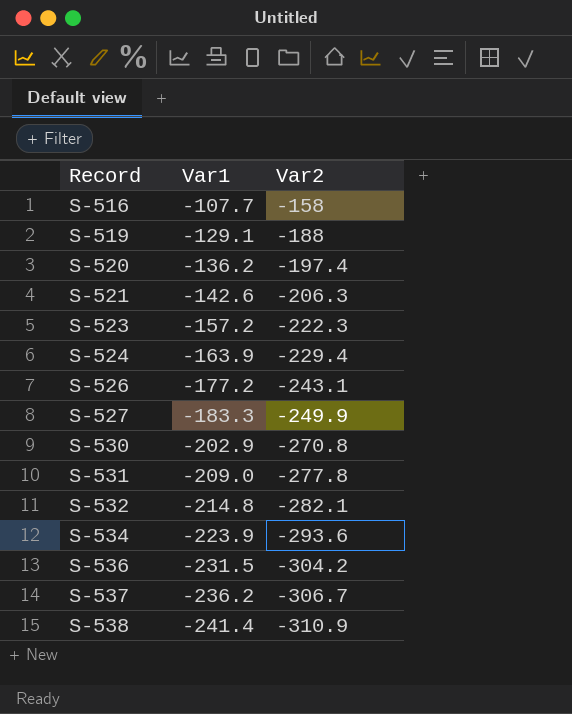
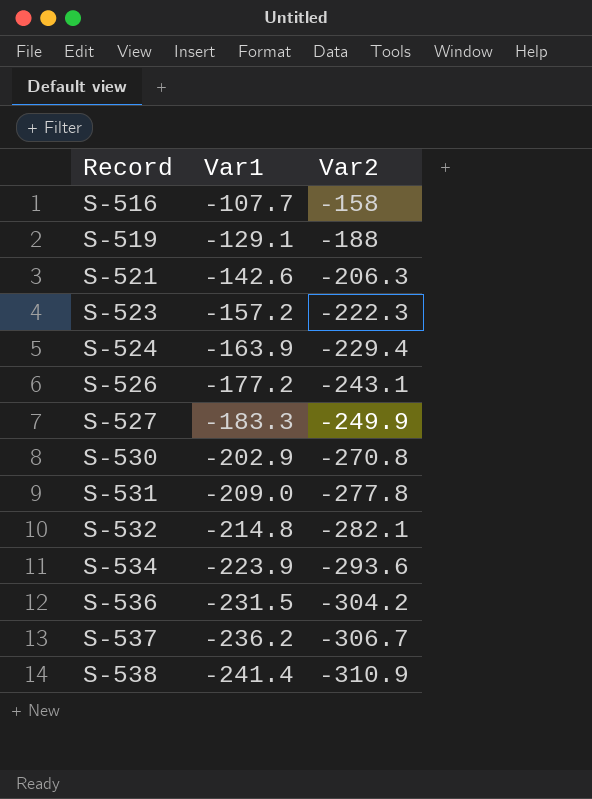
row S-520: -136.2 | -197.4 -> none

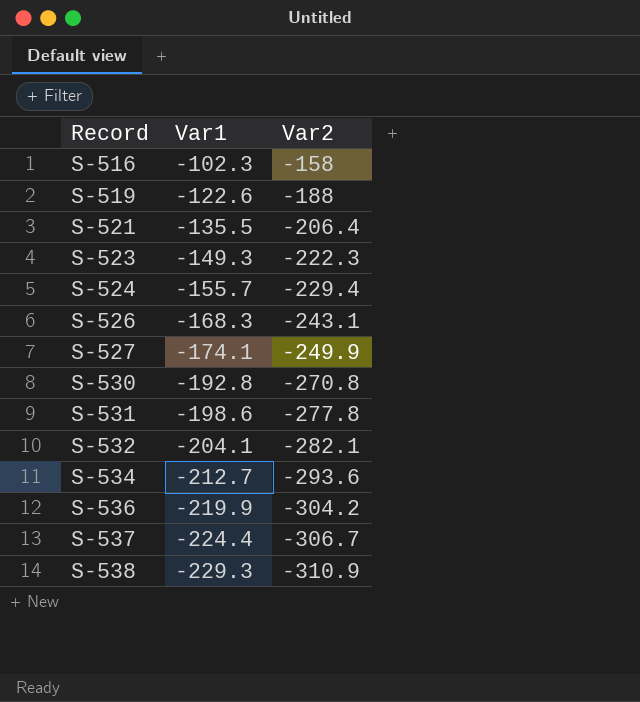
S-516 | Var1: -107.7 -> -102.3
S-519 | Var1: -129.1 -> -122.6
S-521 | Var1: -142.6 -> -135.5
S-521 | Var2: -206.3 -> -206.4
S-523 | Var1: -157.2 -> -149.3
S-524 | Var1: -163.9 -> -155.7
S-526 | Var1: -177.2 -> -168.3
S-527 | Var1: -183.3 -> -174.1
S-530 | Var1: -202.9 -> -192.8
S-531 | Var1: -209.0 -> -198.6
S-532 | Var1: -214.8 -> -204.1
S-534 | Var1: -223.9 -> -212.7
S-536 | Var1: -231.5 -> -219.9
S-537 | Var1: -236.2 -> -224.4
S-538 | Var1: -241.4 -> -229.3

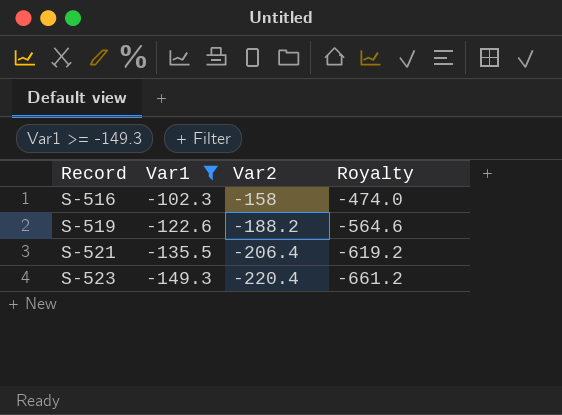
filter: none -> Var1 >= -149.3
column Royalty | formula: none -> [Var2] * 3
S-519 | Var2: -188 -> -188.2
S-523 | Var2: -222.3 -> -220.4

